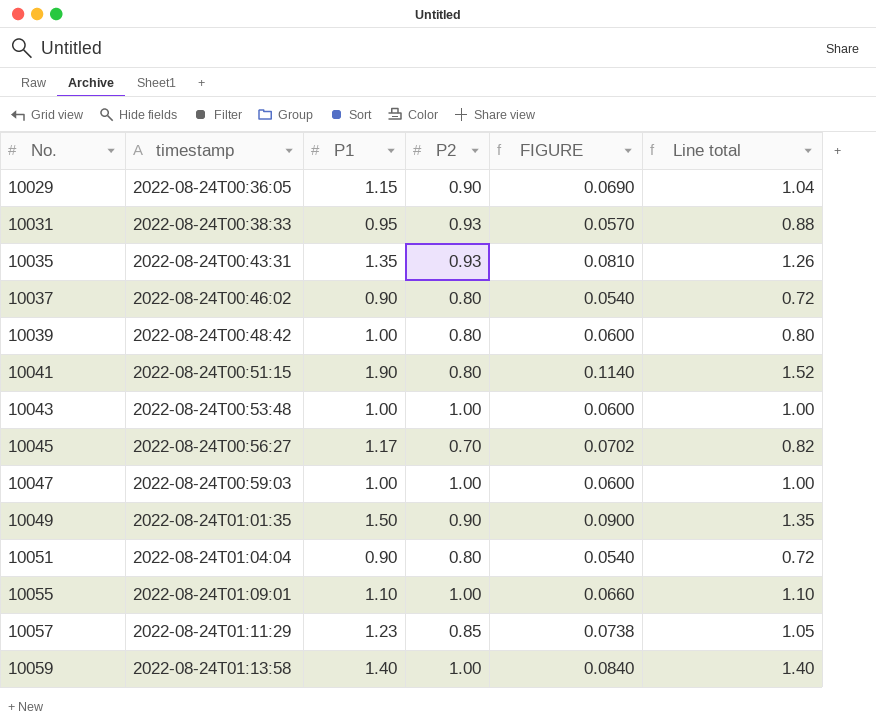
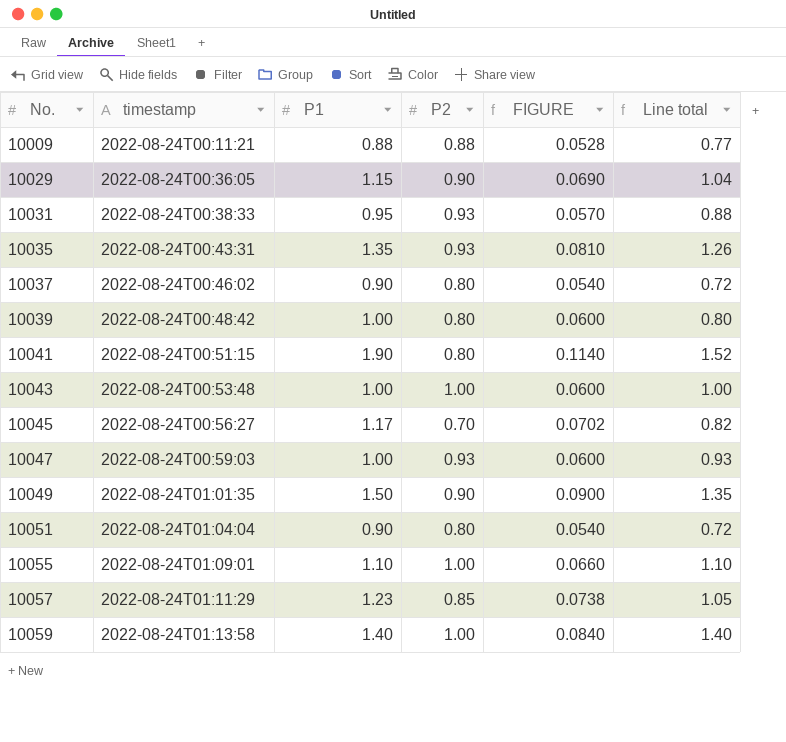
row 10009: none -> 2022-08-24T00:11:21 | 0.88 | 0.88 | 0.0528 | 0.77
10047 | P2: 1.00 -> 0.93
10047 | Line total: 1.00 -> 0.93

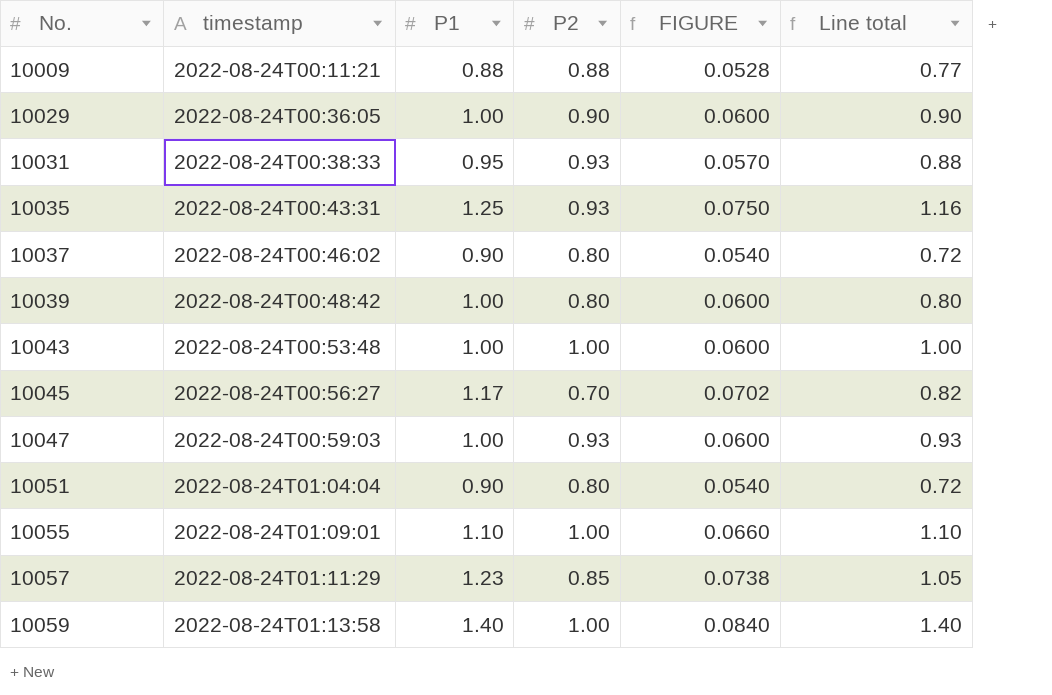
row 10041: 2022-08-24T00:51:15 | 1.90 | 0.80 | 0.1140 | 1.52 -> none
row 10049: 2022-08-24T01:01:35 | 1.50 | 0.90 | 0.0900 | 1.35 -> none
10029 | P1: 1.15 -> 1.00
10029 | FIGURE: 0.0690 -> 0.0600
10029 | Line total: 1.04 -> 0.90
10035 | P1: 1.35 -> 1.25
10035 | FIGURE: 0.0810 -> 0.0750
10035 | Line total: 1.26 -> 1.16

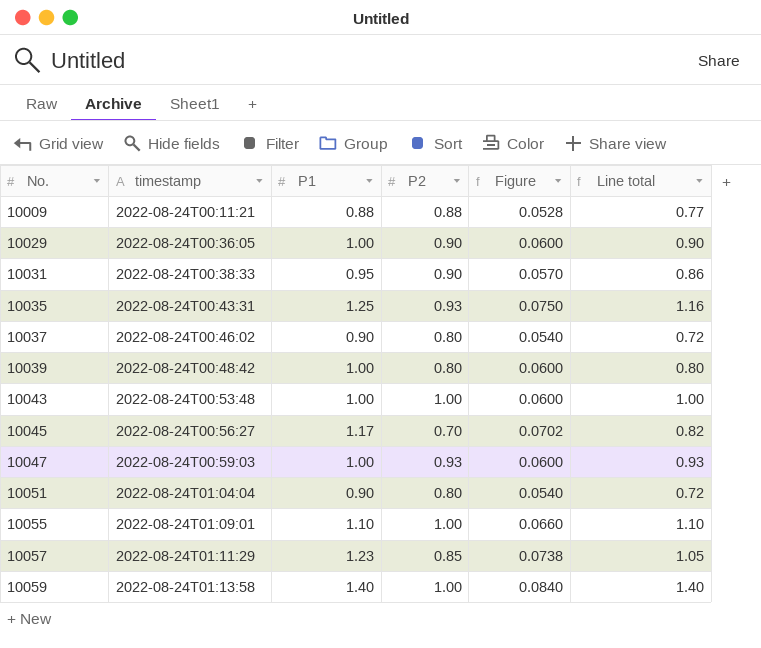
column name: FIGURE -> Figure
10031 | P2: 0.93 -> 0.90
10031 | Line total: 0.88 -> 0.86

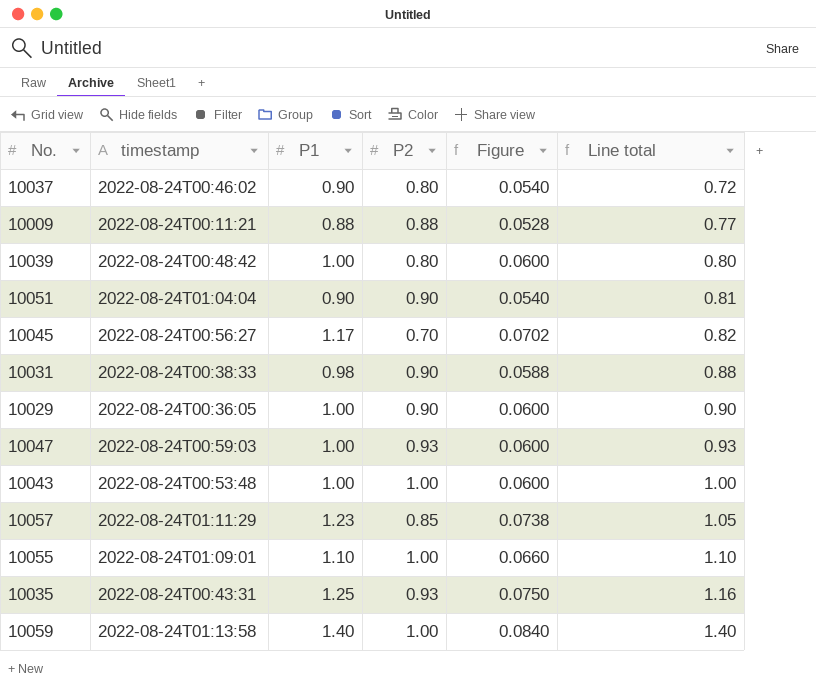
row order: No. ascending -> Line total ascending
10051 | P2: 0.80 -> 0.90
10051 | Line total: 0.72 -> 0.81
10031 | P1: 0.95 -> 0.98
10031 | Figure: 0.0570 -> 0.0588
10031 | Line total: 0.86 -> 0.88

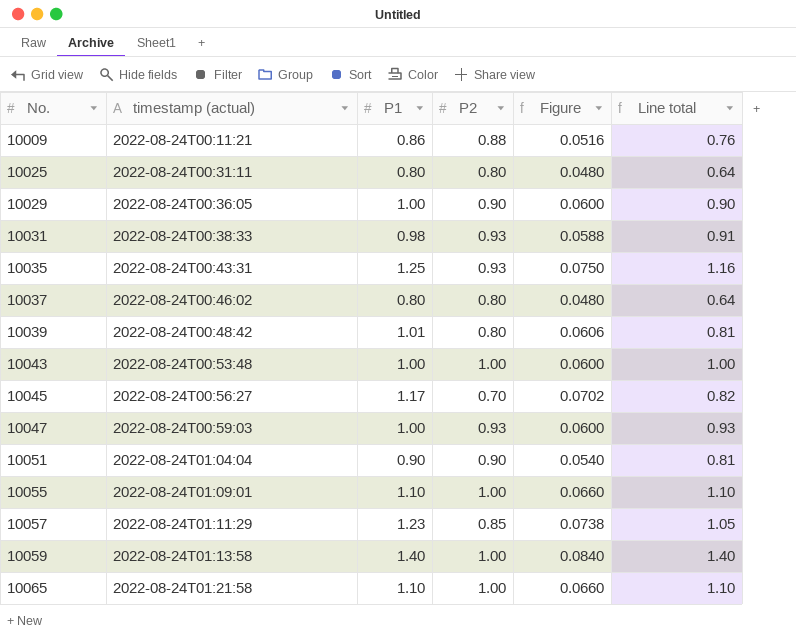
row order: Line total ascending -> No. ascending
column name: timestamp -> timestamp (actual)
10009 | P1: 0.88 -> 0.86
10009 | Figure: 0.0528 -> 0.0516
10009 | Line total: 0.77 -> 0.76
row 10025: none -> 2022-08-24T00:31:11 | 0.80 | 0.80 | 0.0480 | 0.64
10031 | P2: 0.90 -> 0.93
10031 | Line total: 0.88 -> 0.91
10037 | P1: 0.90 -> 0.80
10037 | Figure: 0.0540 -> 0.0480
10037 | Line total: 0.72 -> 0.64
10039 | P1: 1.00 -> 1.01
10039 | Figure: 0.0600 -> 0.0606
10039 | Line total: 0.80 -> 0.81
row 10065: none -> 2022-08-24T01:21:58 | 1.10 | 1.00 | 0.0660 | 1.10

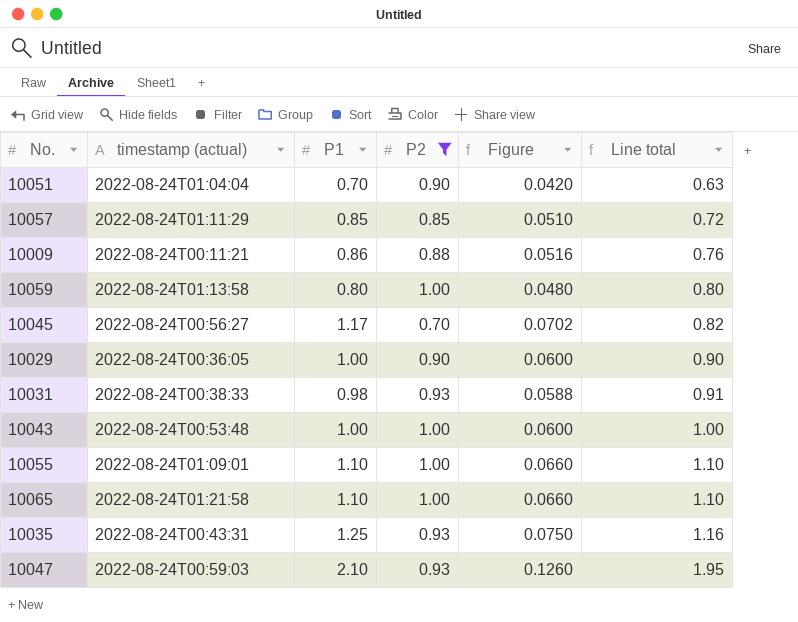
filter: none -> P2 != 0.80
row order: No. ascending -> Line total ascending
10051 | P1: 0.90 -> 0.70
10051 | Figure: 0.0540 -> 0.0420
10051 | Line total: 0.81 -> 0.63
10057 | P1: 1.23 -> 0.85
10057 | Figure: 0.0738 -> 0.0510
10057 | Line total: 1.05 -> 0.72
10059 | P1: 1.40 -> 0.80
10059 | Figure: 0.0840 -> 0.0480
10059 | Line total: 1.40 -> 0.80
10047 | P1: 1.00 -> 2.10
10047 | Figure: 0.0600 -> 0.1260
10047 | Line total: 0.93 -> 1.95

